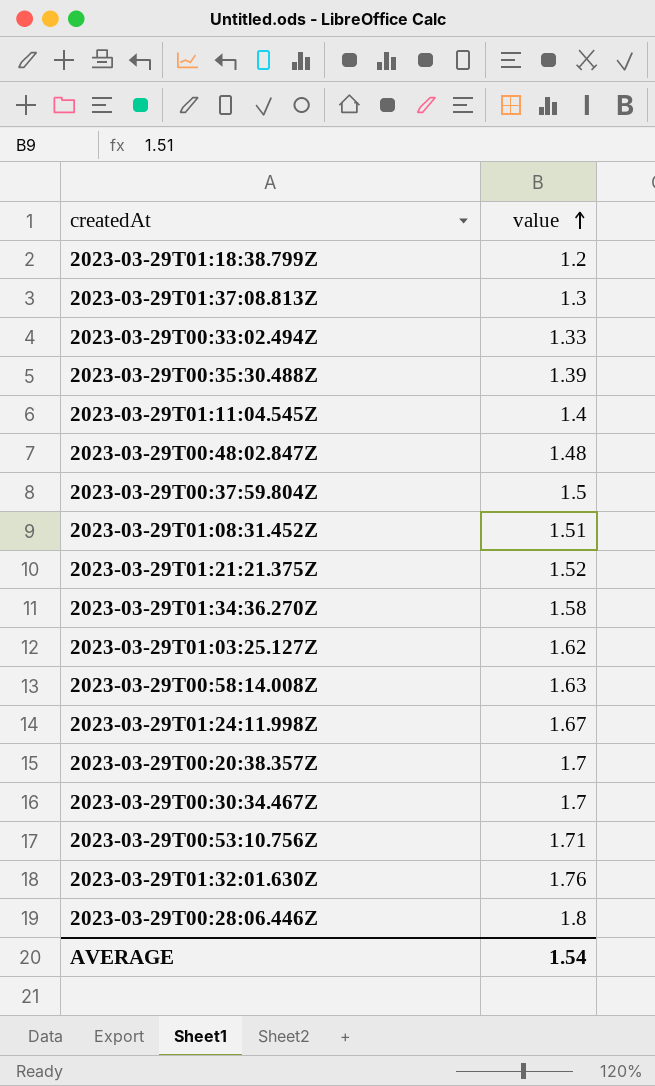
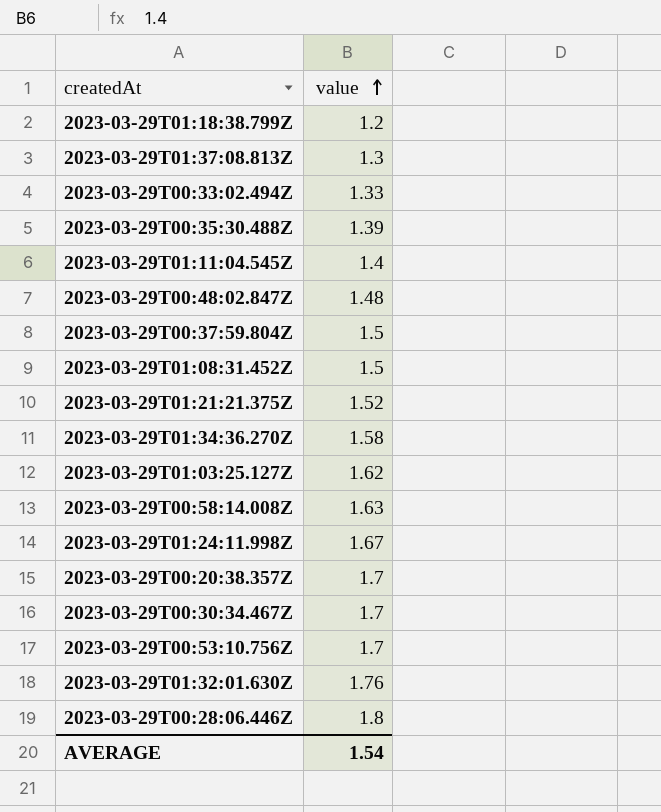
2023-03-29T01:08:31.452Z | value: 1.51 -> 1.5
2023-03-29T00:53:10.756Z | value: 1.71 -> 1.7

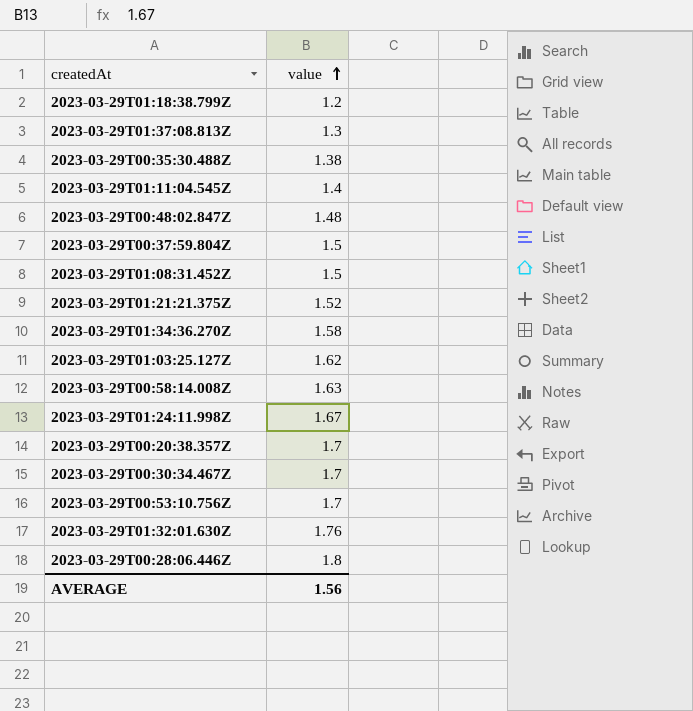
row 2023-03-29T00:33:02.494Z: 1.33 -> none
2023-03-29T00:35:30.488Z | value: 1.39 -> 1.38
AVERAGE | value: 1.54 -> 1.56

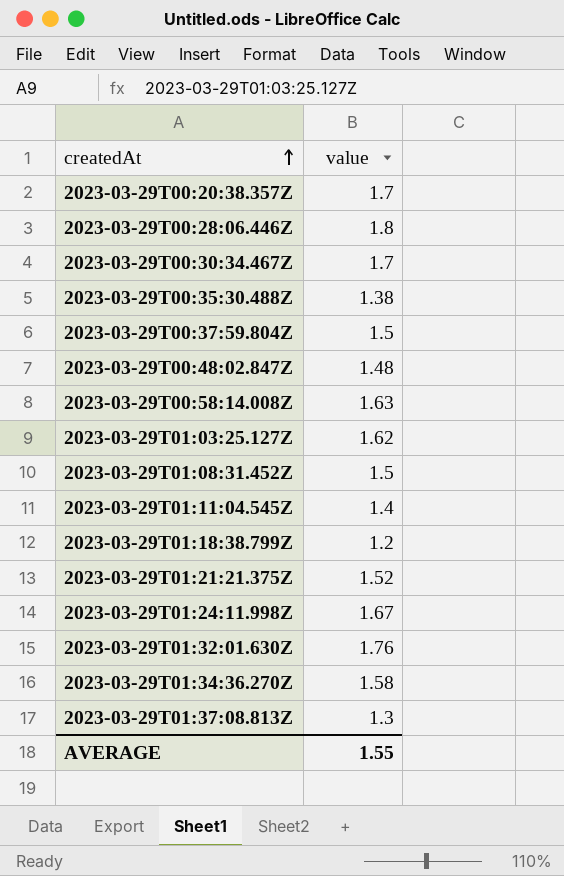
row order: value ascending -> createdAt ascending
row 2023-03-29T00:53:10.756Z: 1.7 -> none
AVERAGE | value: 1.56 -> 1.55

